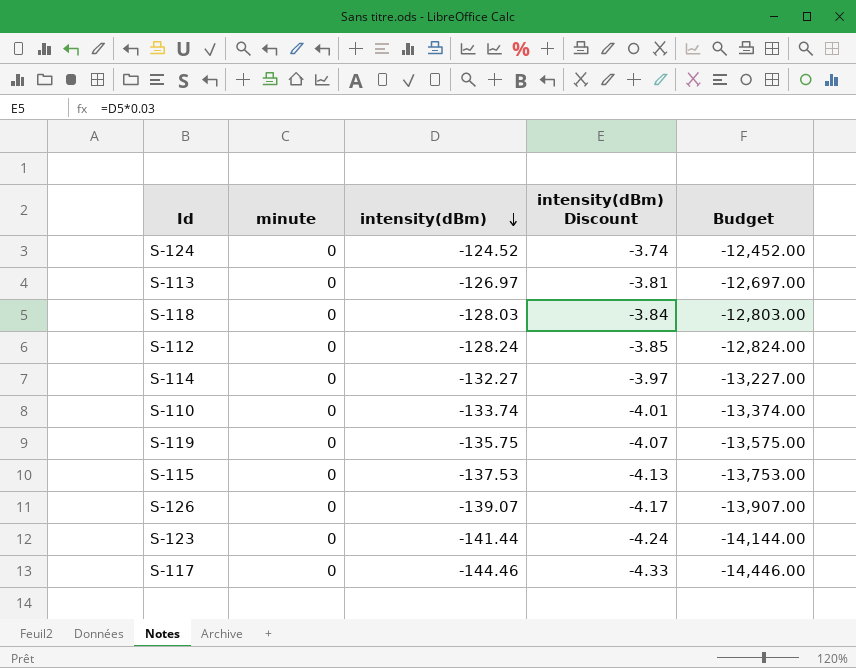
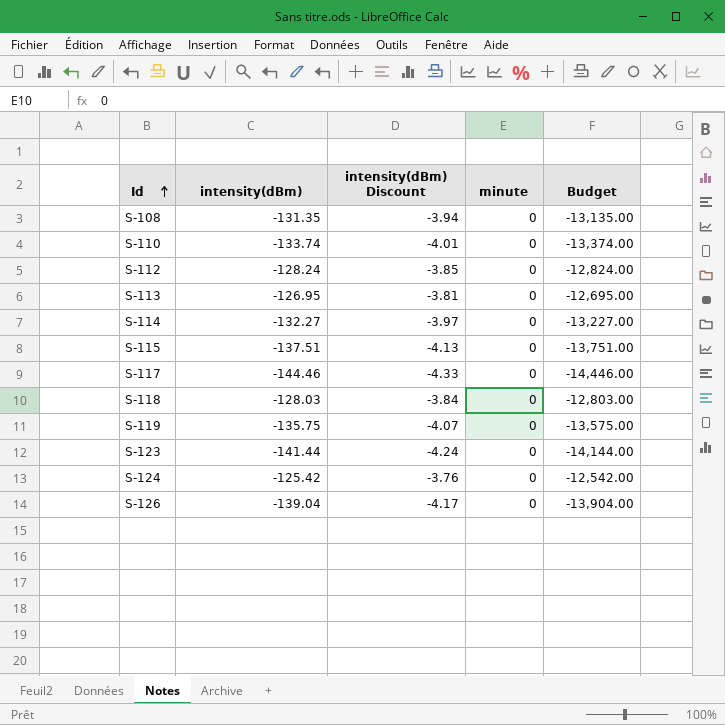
row order: intensity(dBm) descending -> Id ascending
column minute | position: 2 -> 4
row S-108: none -> -131.35 | -3.94 | 0 | -13,135.00
S-113 | intensity(dBm): -126.97 -> -126.95
S-113 | Budget: -12,697.00 -> -12,695.00
S-115 | intensity(dBm): -137.53 -> -137.51
S-115 | Budget: -13,753.00 -> -13,751.00
S-124 | intensity(dBm): -124.52 -> -125.42
S-124 | intensity(dBm) Discount: -3.74 -> -3.76
S-124 | Budget: -12,452.00 -> -12,542.00
S-126 | intensity(dBm): -139.07 -> -139.04
S-126 | Budget: -13,907.00 -> -13,904.00

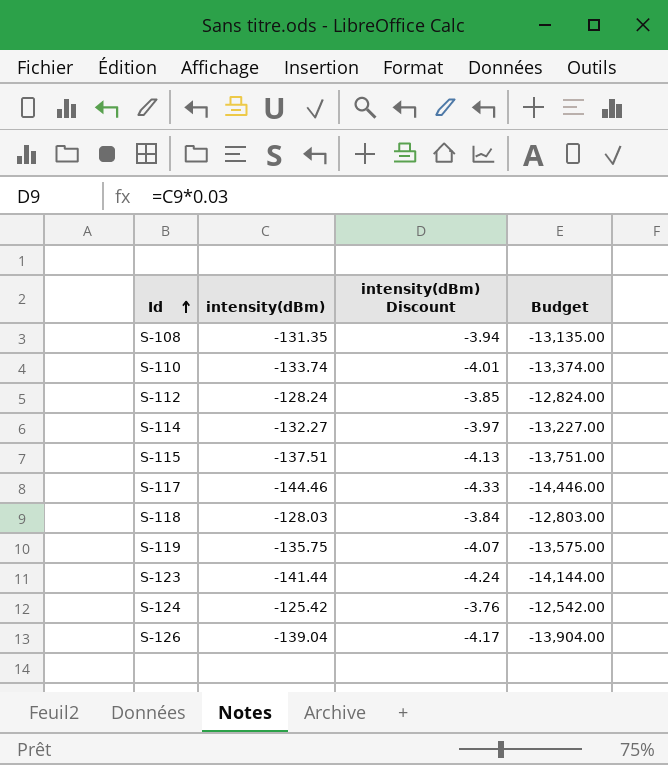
column minute | position: 4 -> none
row S-113: -126.95 | -3.81 | 0 | -12,695.00 -> none

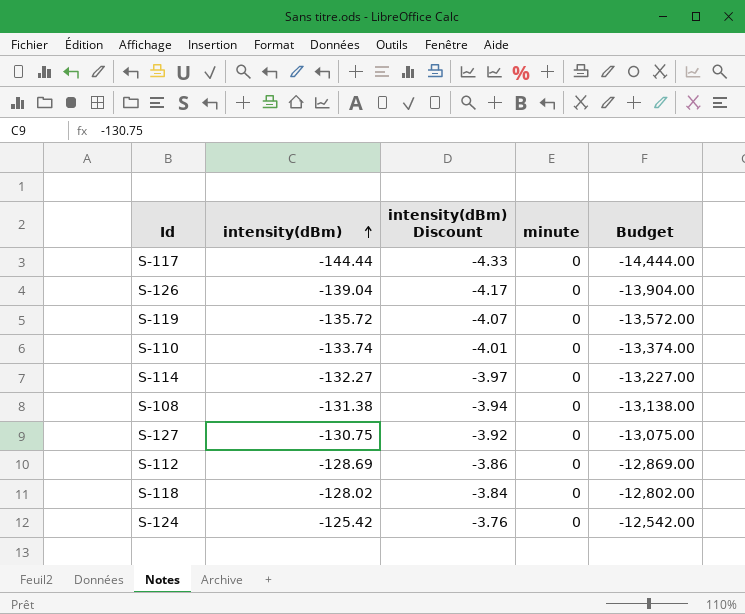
row order: Id ascending -> intensity(dBm) ascending
column minute | position: none -> 4
row S-115: -137.51 | -4.13 | -13,751.00 -> none
row S-123: -141.44 | -4.24 | -14,144.00 -> none
S-117 | intensity(dBm): -144.46 -> -144.44
S-117 | Budget: -14,446.00 -> -14,444.00
S-119 | intensity(dBm): -135.75 -> -135.72
S-119 | Budget: -13,575.00 -> -13,572.00
S-108 | intensity(dBm): -131.35 -> -131.38
S-108 | Budget: -13,135.00 -> -13,138.00
row S-127: none -> -130.75 | -3.92 | 0 | -13,075.00
S-112 | intensity(dBm): -128.24 -> -128.69
S-112 | intensity(dBm) Discount: -3.85 -> -3.86
S-112 | Budget: -12,824.00 -> -12,869.00
S-118 | intensity(dBm): -128.03 -> -128.02
S-118 | Budget: -12,803.00 -> -12,802.00

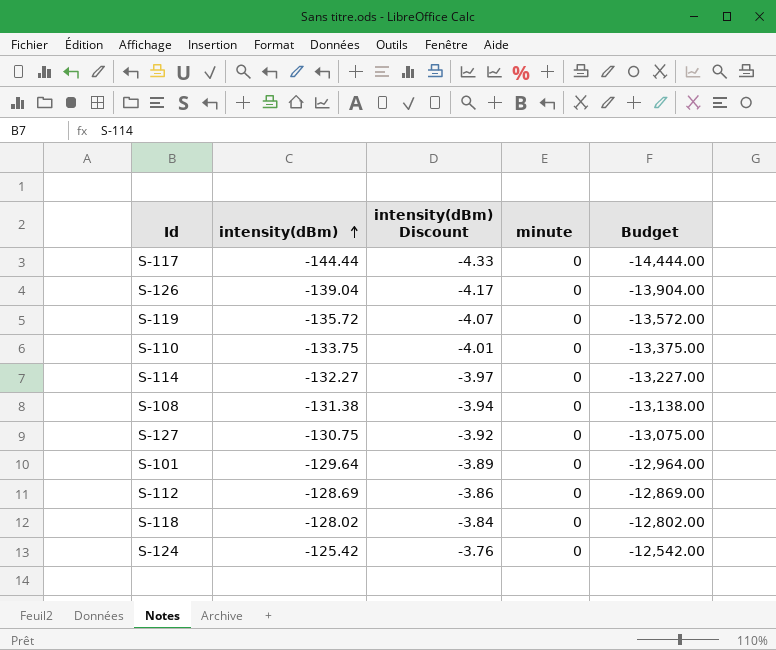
S-110 | intensity(dBm): -133.74 -> -133.75
S-110 | Budget: -13,374.00 -> -13,375.00
row S-101: none -> -129.64 | -3.89 | 0 | -12,964.00

